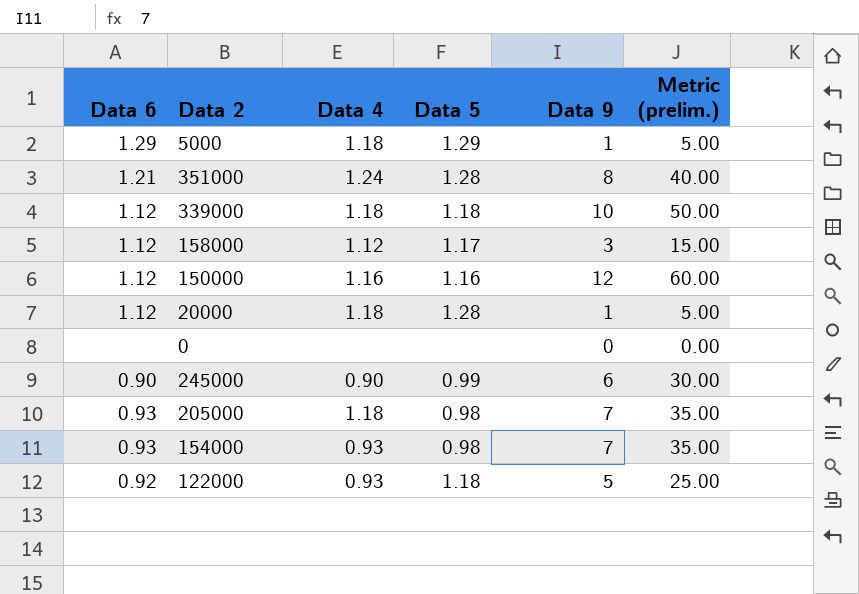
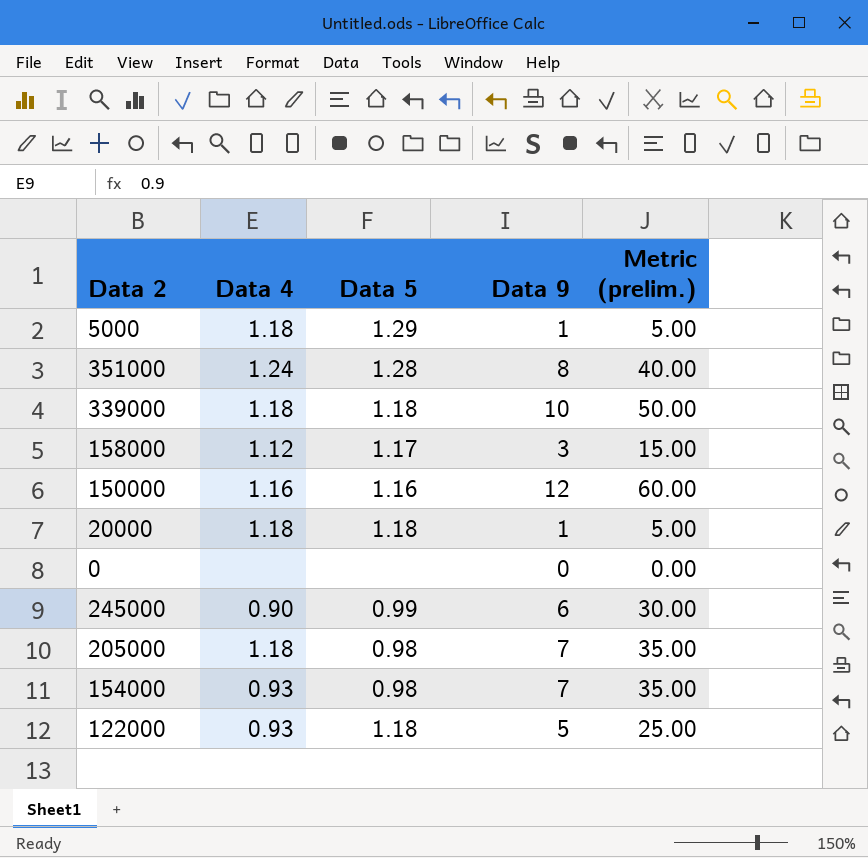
column Data 6 | position: 1 -> none
20000 | Data 5: 1.28 -> 1.18

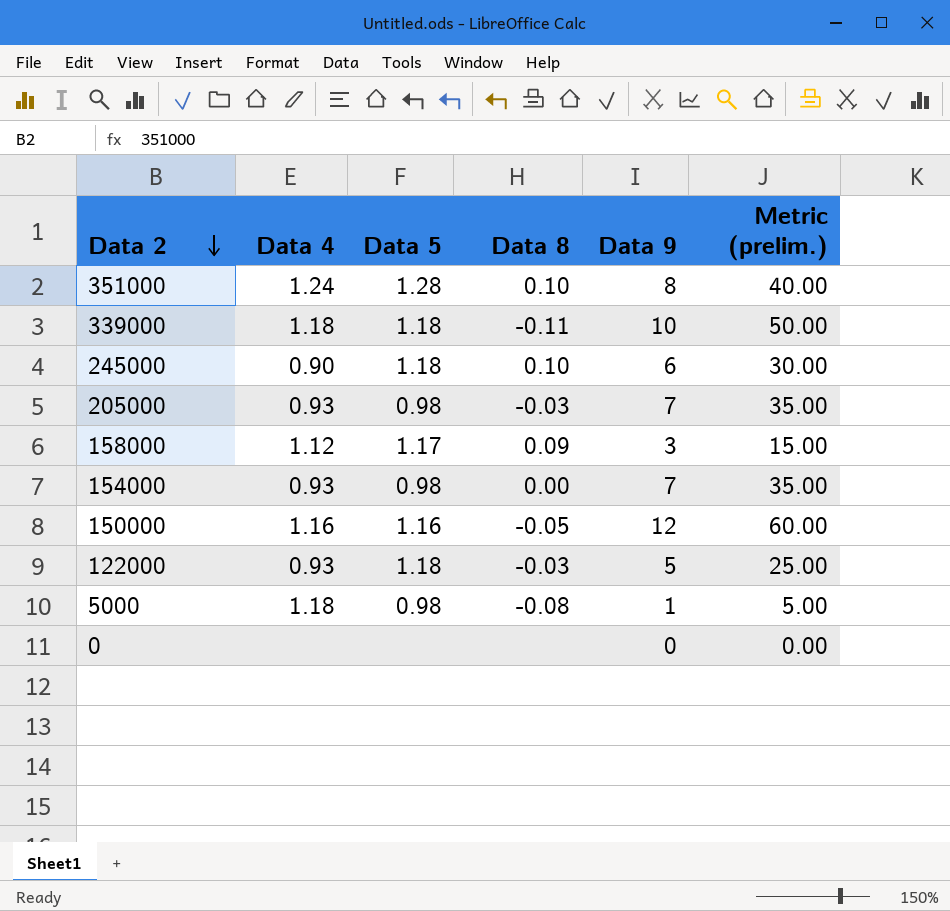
row order: none -> Data 2 descending
column Data 8 | position: none -> 4
row 20000: 1.18 | 1.18 | 1 | 5.00 -> none
245000 | Data 5: 0.99 -> 1.18
205000 | Data 4: 1.18 -> 0.93
5000 | Data 5: 1.29 -> 0.98

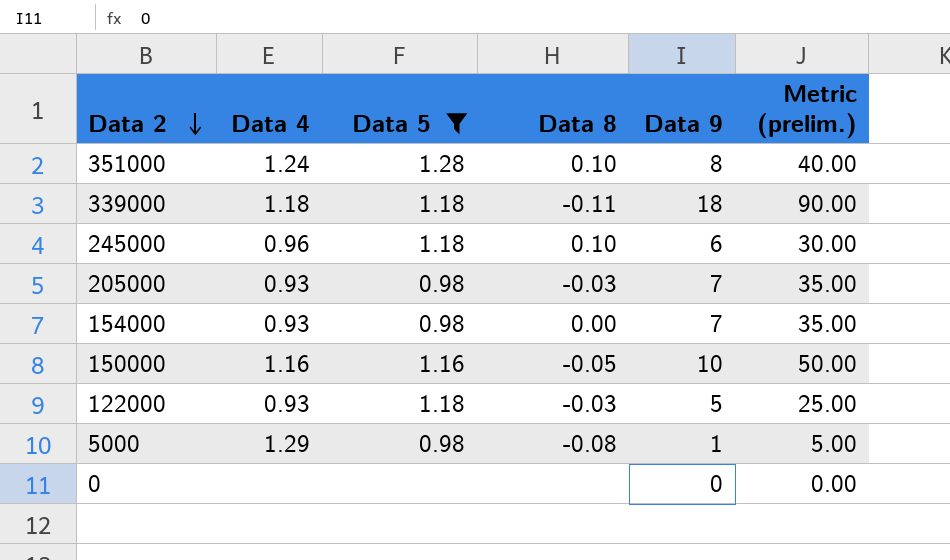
filter: none -> Data 5 != 1.17
339000 | Data 9: 10 -> 18
339000 | Metric (prelim.): 50.00 -> 90.00
245000 | Data 4: 0.90 -> 0.96
150000 | Data 9: 12 -> 10
150000 | Metric (prelim.): 60.00 -> 50.00
5000 | Data 4: 1.18 -> 1.29

